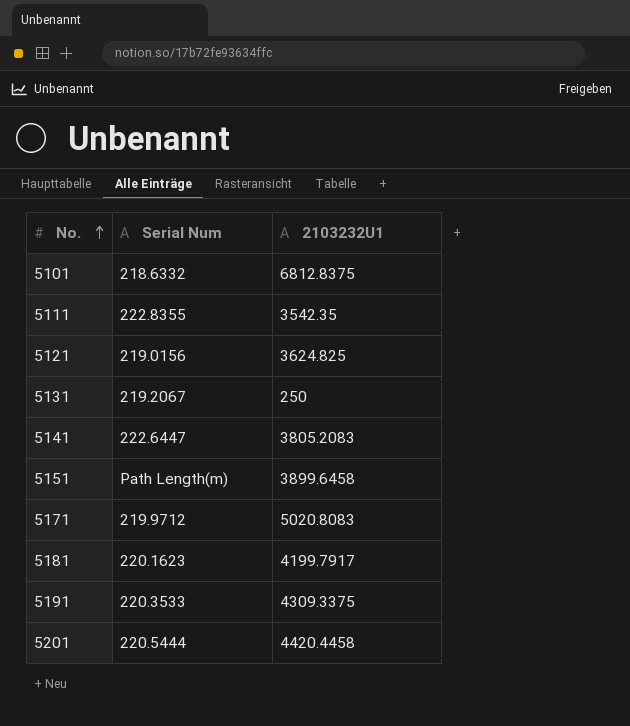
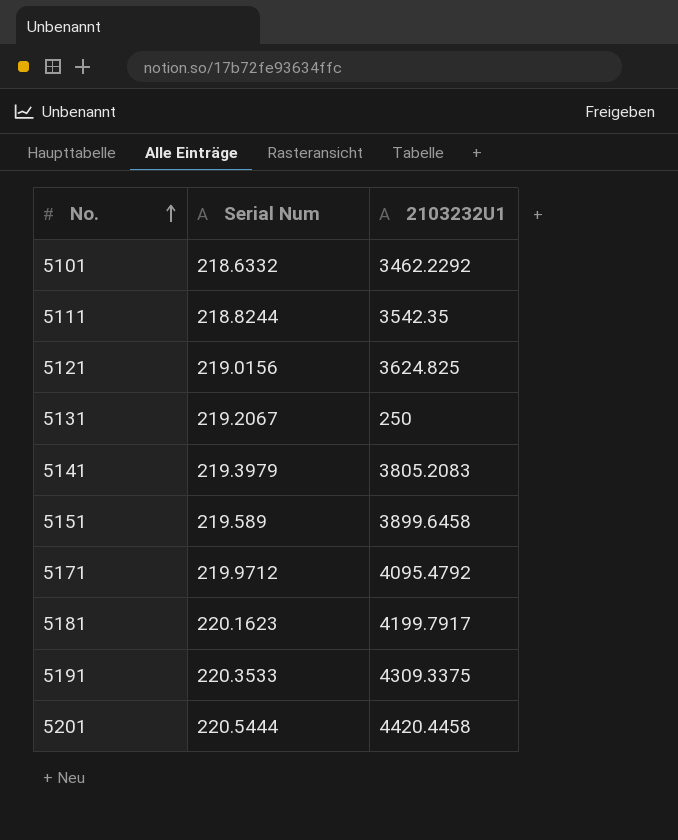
5101 | 2103232U1: 6812.8375 -> 3462.2292
5111 | Serial Num: 222.8355 -> 218.8244
5141 | Serial Num: 222.6447 -> 219.3979
5151 | Serial Num: Path Length(m) -> 219.589
5171 | 2103232U1: 5020.8083 -> 4095.4792

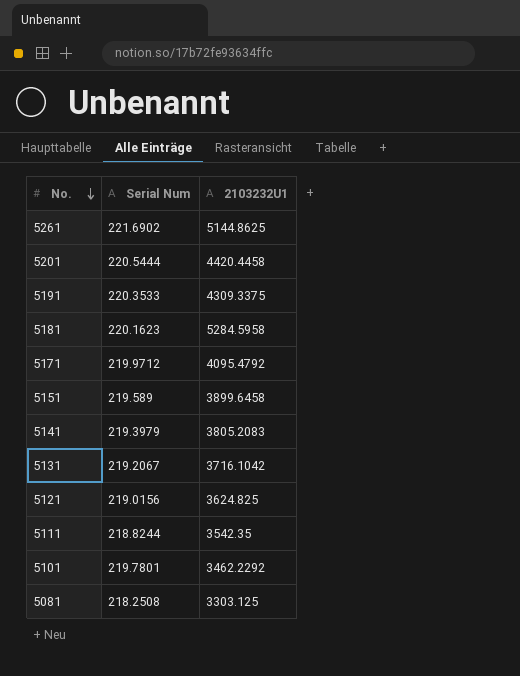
row order: No. ascending -> No. descending
row 5261: none -> 221.6902 | 5144.8625
5181 | 2103232U1: 4199.7917 -> 5284.5958
5131 | 2103232U1: 250 -> 3716.1042
5101 | Serial Num: 218.6332 -> 219.7801
row 5081: none -> 218.2508 | 3303.125

